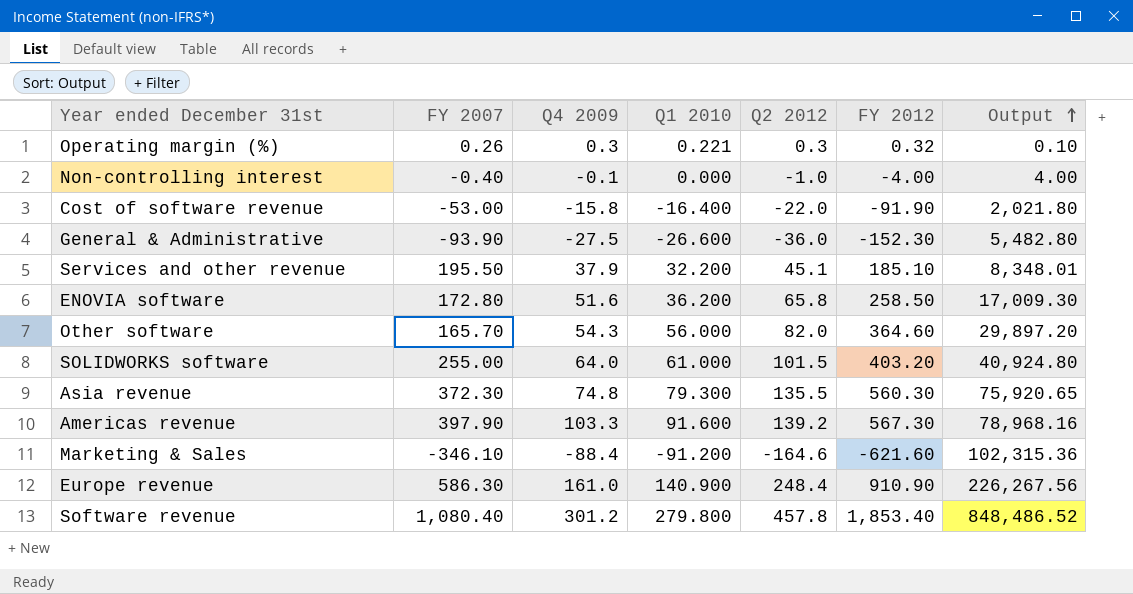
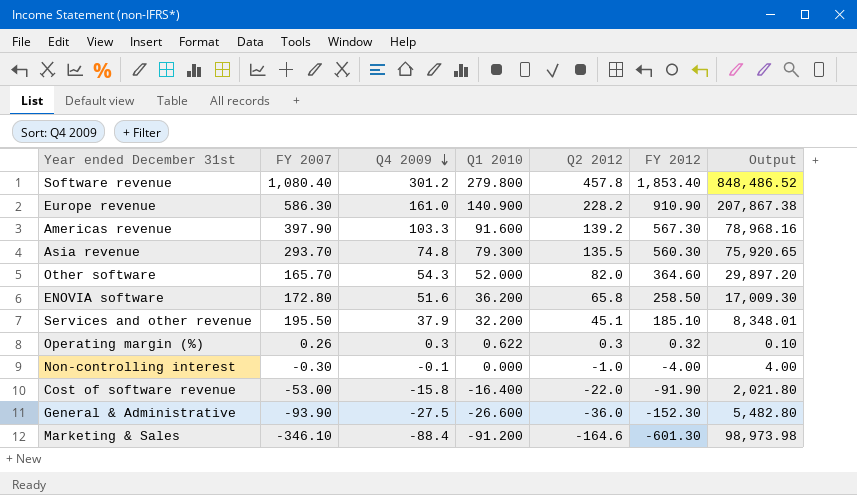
row order: Output ascending -> Q4 2009 descending
row SOLIDWORKS software: 255.00 | 64.0 | 61.000 | 101.5 | 403.20 | 40,924.80 -> none
Europe revenue | Q2 2012: 248.4 -> 228.2
Europe revenue | Output: 226,267.56 -> 207,867.38
Asia revenue | FY 2007: 372.30 -> 293.70
Other software | Q1 2010: 56.000 -> 52.000
Operating margin (%) | Q1 2010: 0.221 -> 0.622
Non-controlling interest | FY 2007: -0.40 -> -0.30
Marketing & Sales | FY 2012: -621.60 -> -601.30
Marketing & Sales | Output: 102,315.36 -> 98,973.98

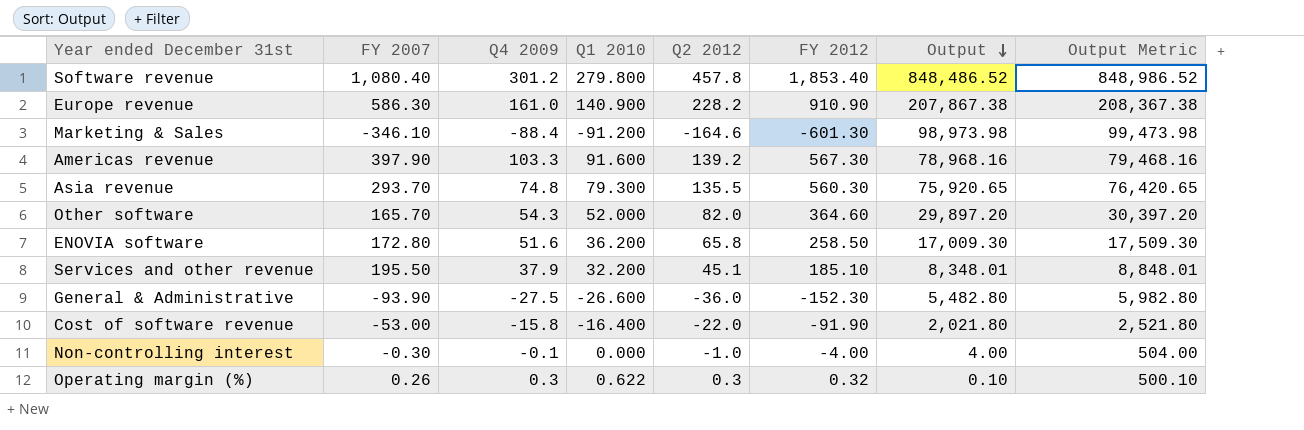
row order: Q4 2009 descending -> Output descending
column Output Metric | formula: none -> [Output] + 500

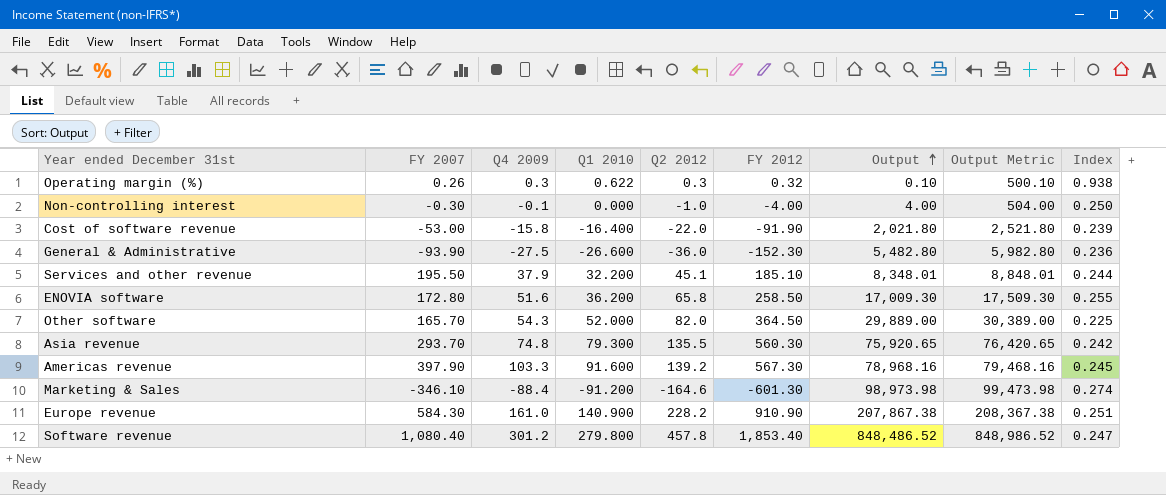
row order: Output descending -> Output ascending
column Index | formula: none -> [Q2 2012] / [FY 2012]
Other software | FY 2012: 364.60 -> 364.50
Other software | Output: 29,897.20 -> 29,889.00
Other software | Output Metric: 30,397.20 -> 30,389.00
Europe revenue | FY 2007: 586.30 -> 584.30

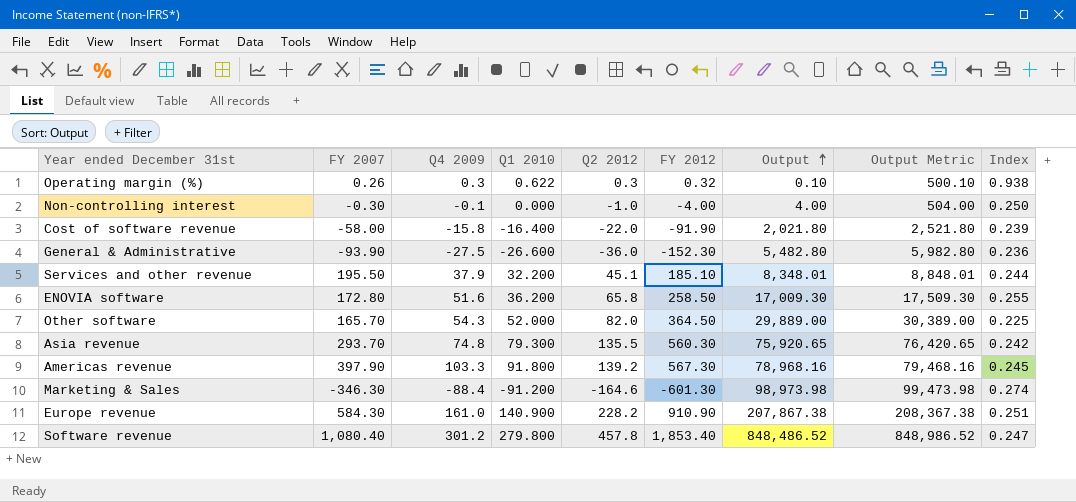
Cost of software revenue | FY 2007: -53.00 -> -58.00
Americas revenue | Q1 2010: 91.600 -> 91.800
Marketing & Sales | FY 2007: -346.10 -> -346.30

